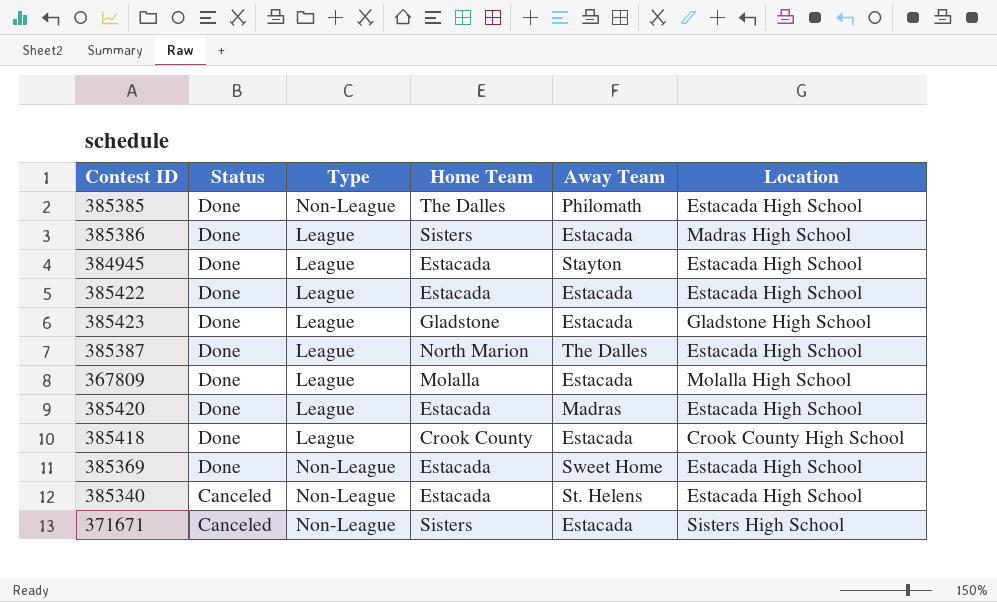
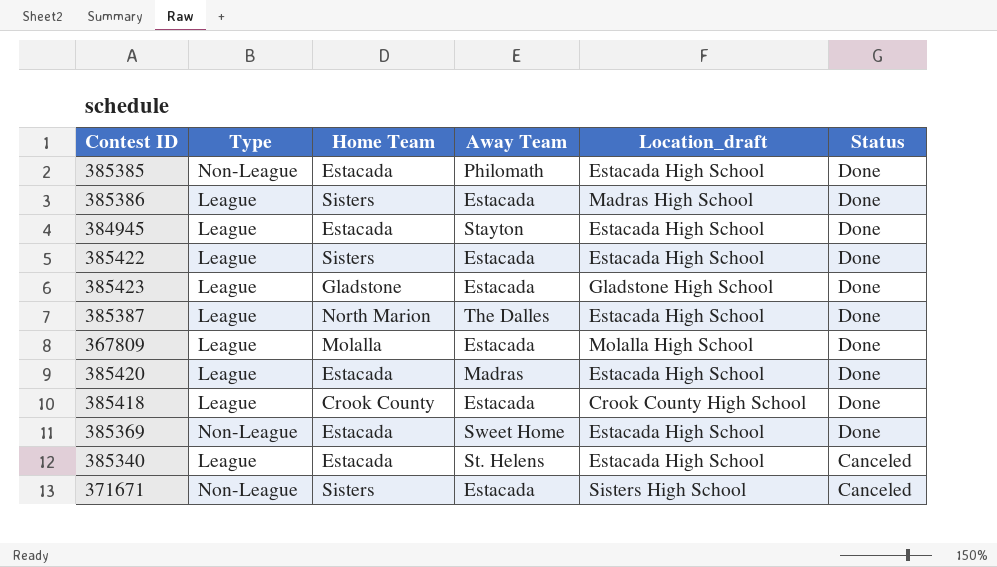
column name: Location -> Location_draft
column Status | position: 2 -> 6
385385 | Home Team: The Dalles -> Estacada
385422 | Home Team: Estacada -> Sisters
385340 | Type: Non-League -> League

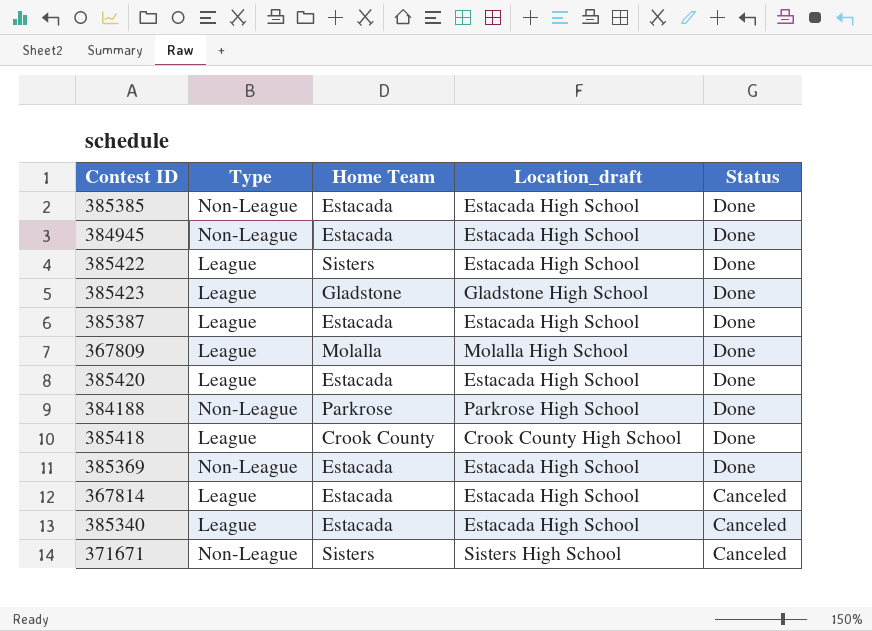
column Away Team | position: 4 -> none
row 385386: League | Sisters | Estacada | Madras High School | Done -> none
384945 | Type: League -> Non-League
385387 | Home Team: North Marion -> Estacada
row 384188: none -> Non-League | Parkrose | Parkrose High School | Done
row 367814: none -> League | Estacada | Estacada High School | Canceled

